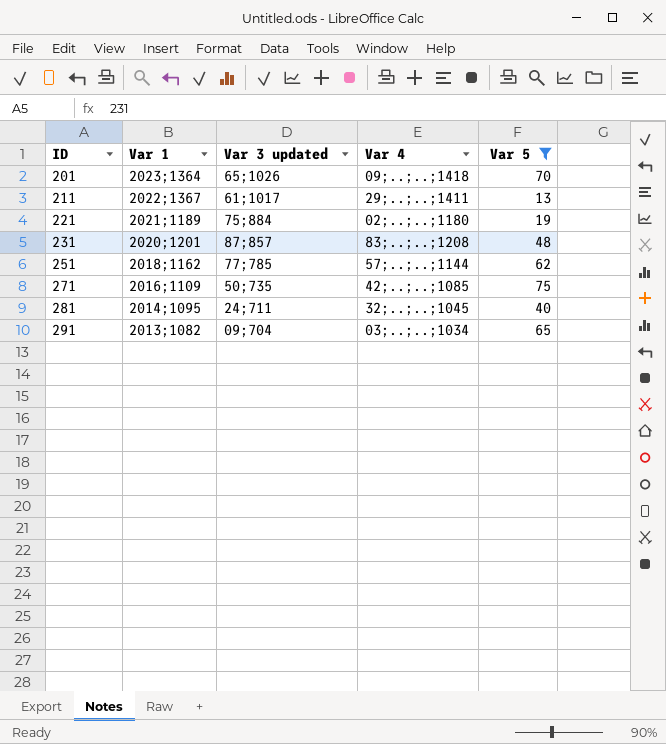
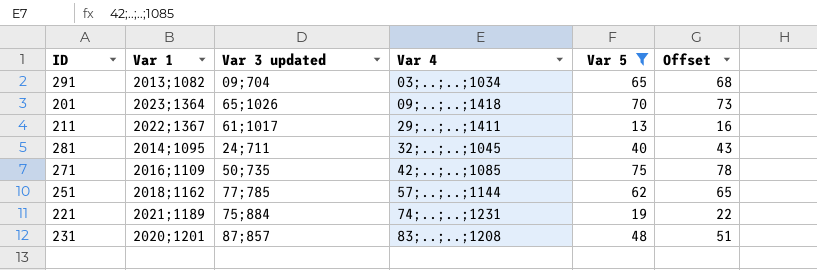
row order: ID ascending -> Var 4 ascending
column Offset | formula: none -> [Var 5] + 3
221 | Var 4: 02;..;..;1180 -> 74;..;..;1231

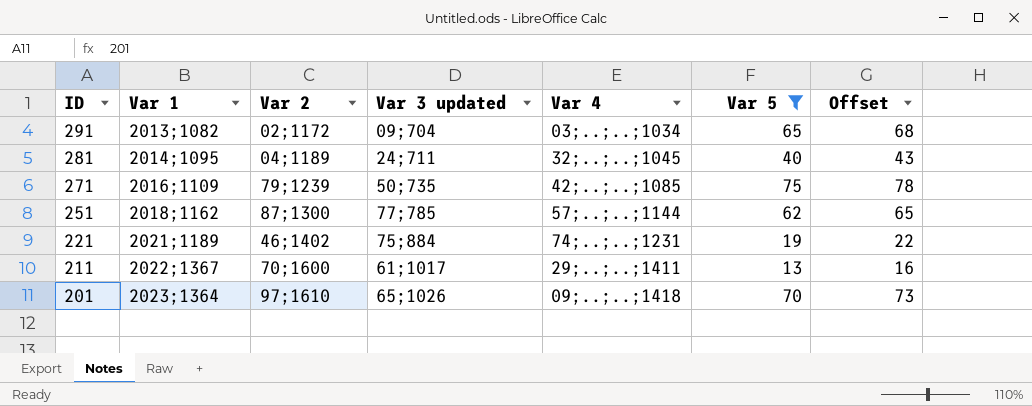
row order: Var 4 ascending -> ID descending
column Var 2 | position: none -> 3
row 231: 2020;1201 | 87;857 | 83;..;..;1208 | 48 | 51 -> none

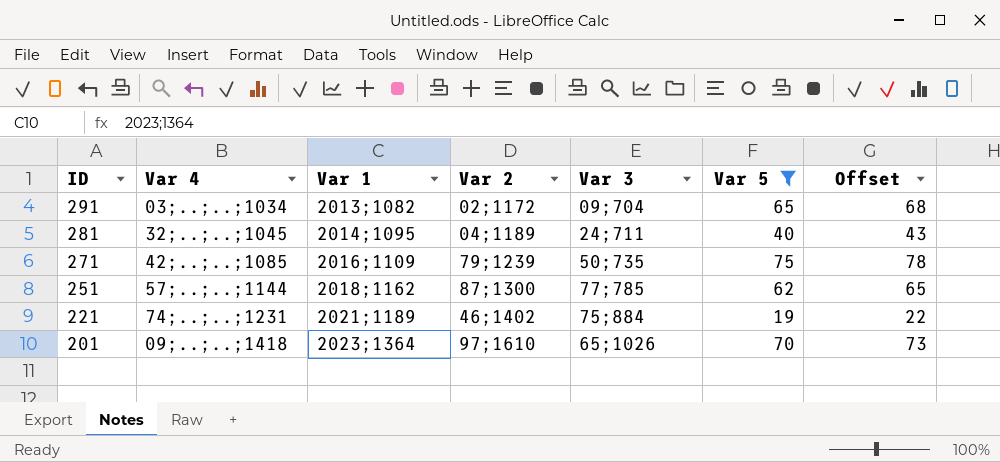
column Var 4 | position: 5 -> 2
column name: Var 3 updated -> Var 3
row 211: 2022;1367 | 70;1600 | 61;1017 | 29;..;..;1411 | 13 | 16 -> none

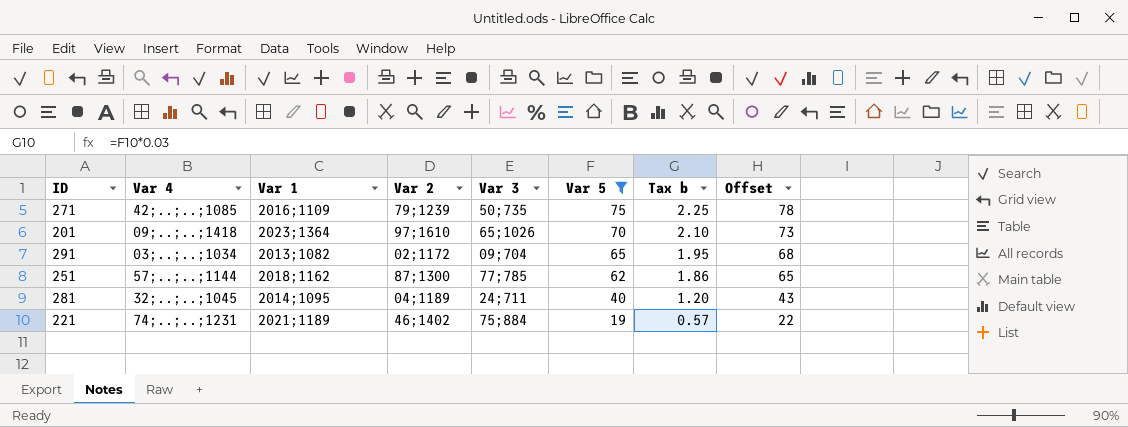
row order: ID descending -> Var 5 descending
column Tax b | formula: none -> [Var 5] * 0.03

